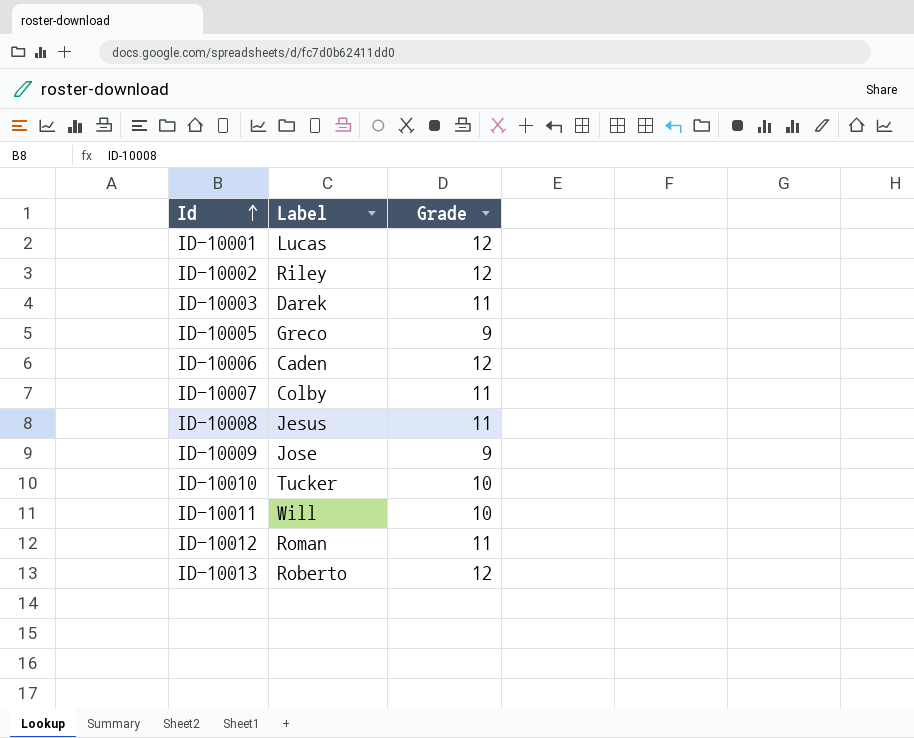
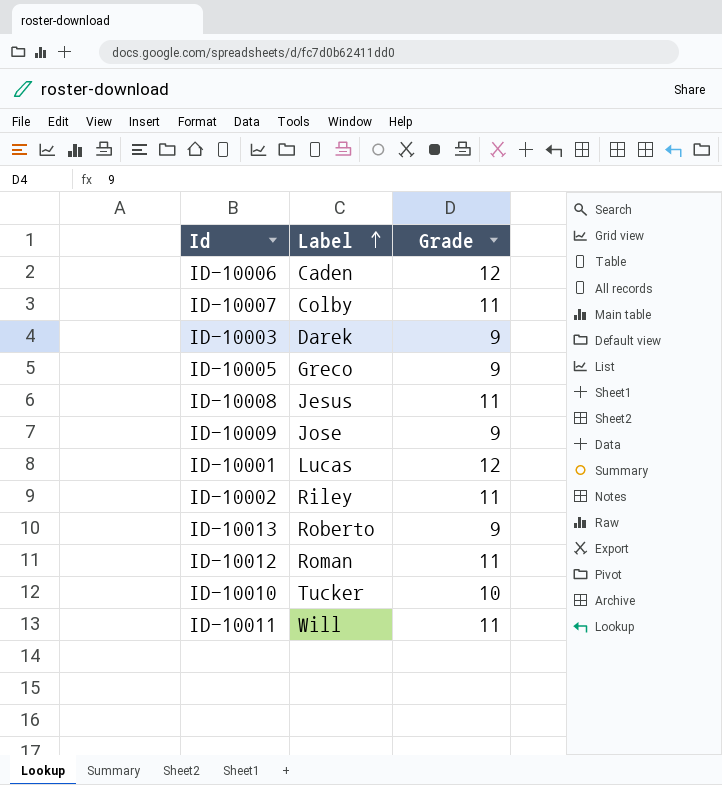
row order: Id ascending -> Label ascending
ID-10003 | Grade: 11 -> 9
ID-10002 | Grade: 12 -> 11
ID-10013 | Grade: 12 -> 9
ID-10011 | Grade: 10 -> 11

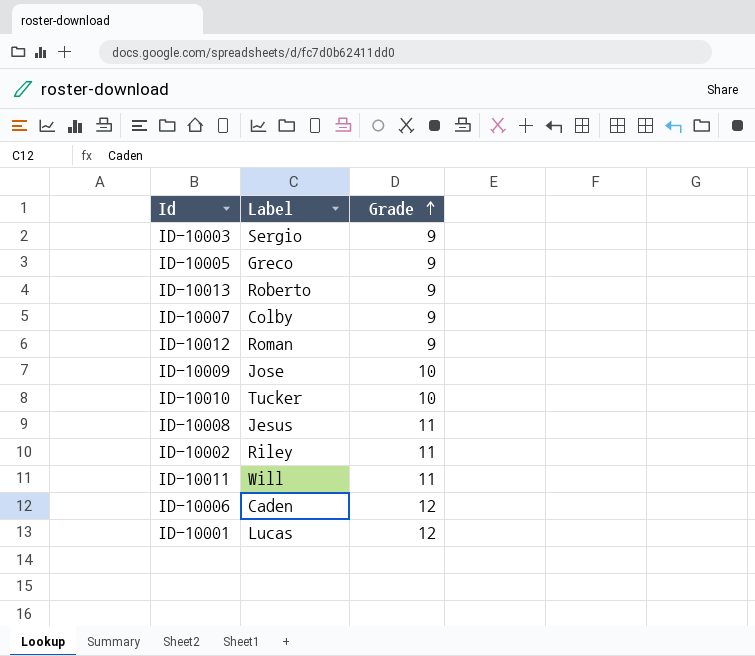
row order: Label ascending -> Grade ascending
ID-10003 | Label: Darek -> Sergio
ID-10007 | Grade: 11 -> 9
ID-10012 | Grade: 11 -> 9
ID-10009 | Grade: 9 -> 10

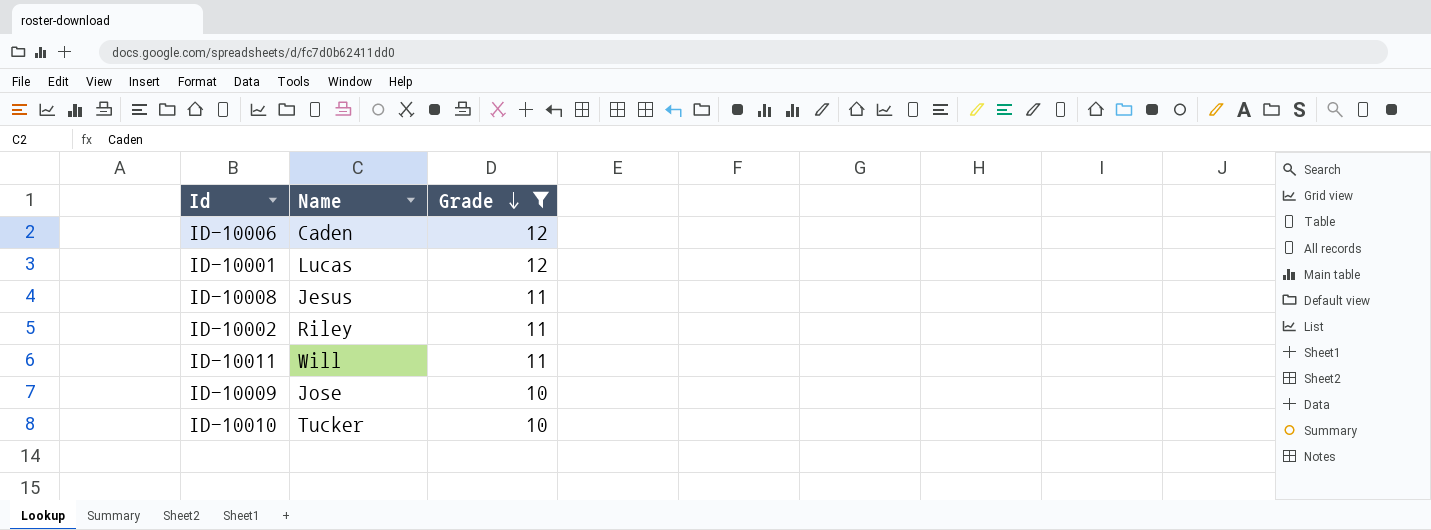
filter: none -> Grade != 9
row order: Grade ascending -> Grade descending
column name: Label -> Name

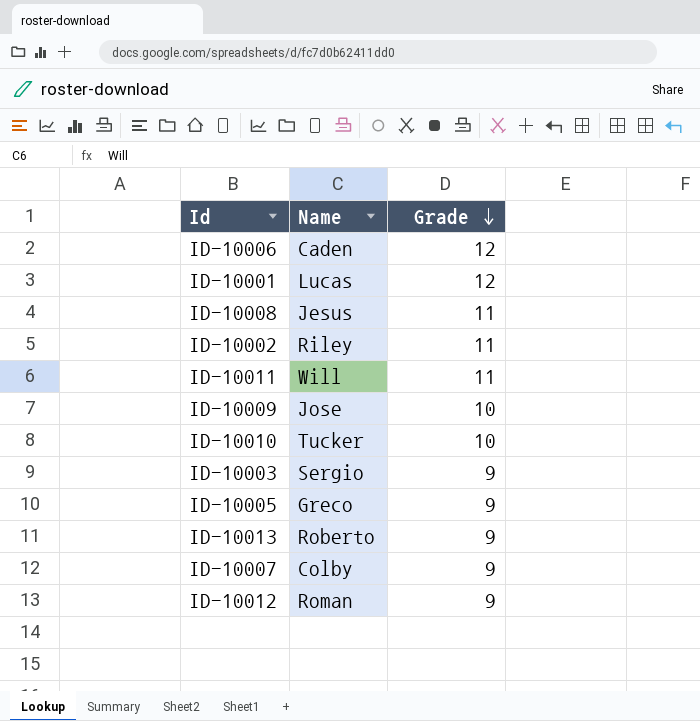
filter: Grade != 9 -> none

